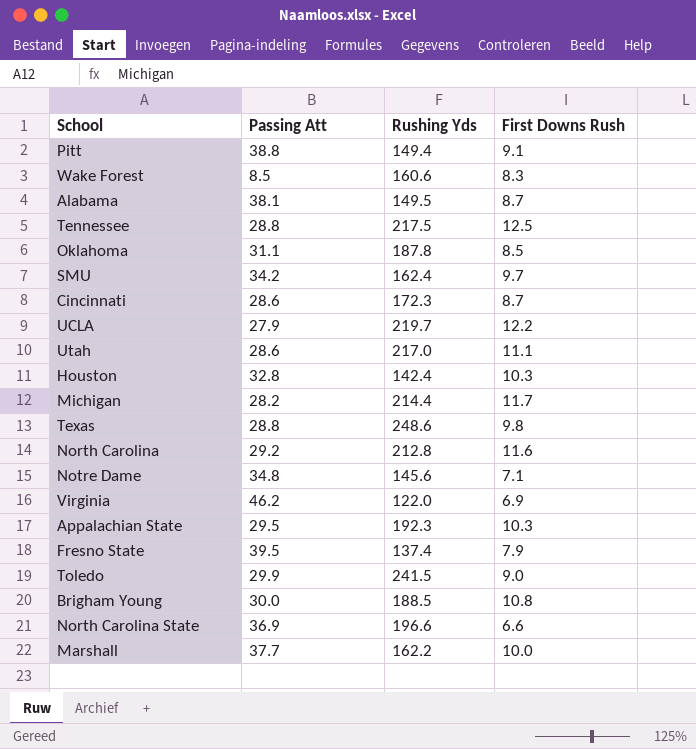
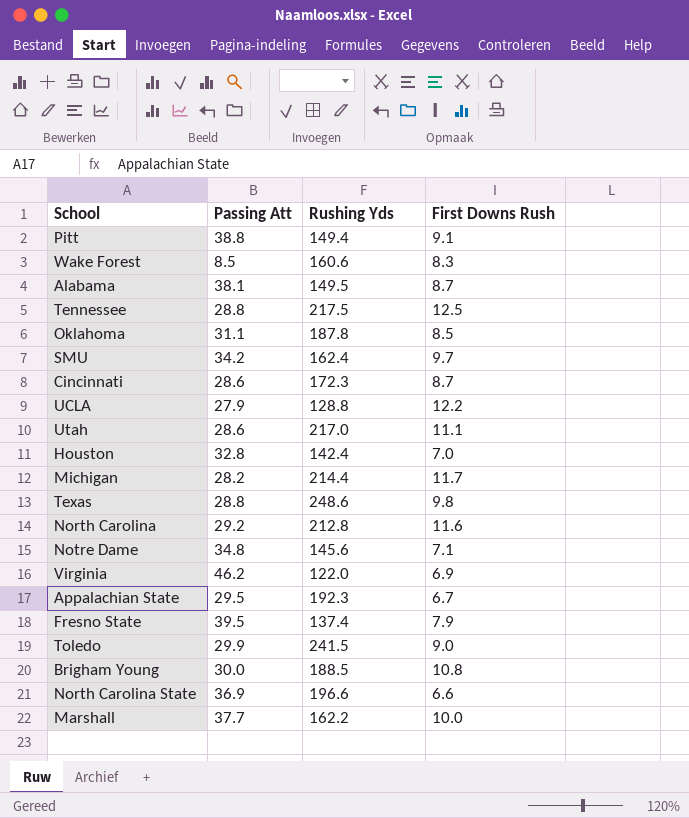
UCLA | Rushing Yds: 219.7 -> 128.8
Houston | First Downs Rush: 10.3 -> 7.0
Appalachian State | First Downs Rush: 10.3 -> 6.7

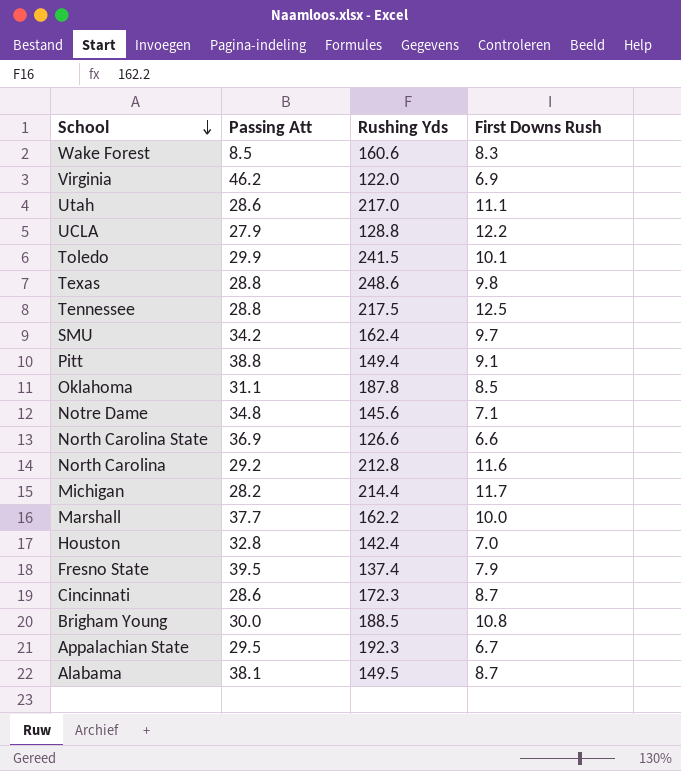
row order: none -> School descending
Toledo | First Downs Rush: 9.0 -> 10.1
North Carolina State | Rushing Yds: 196.6 -> 126.6

